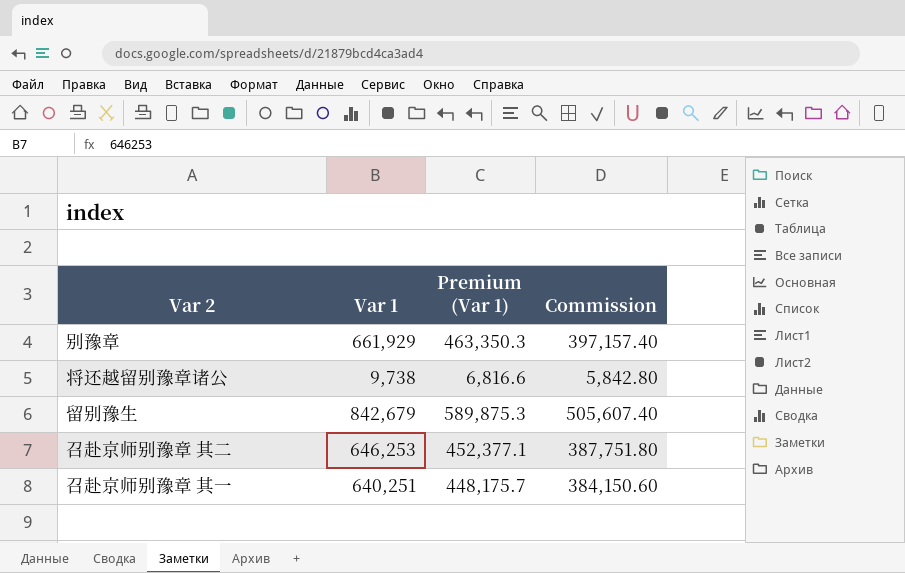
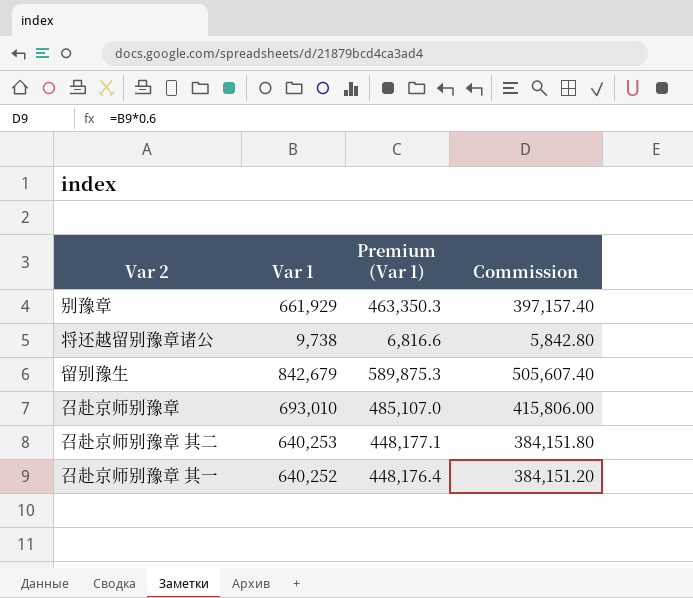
row 召赴京师别豫章: none -> 693,010 | 485,107.0 | 415,806.00
召赴京师别豫章 其二 | Var 1: 646,253 -> 640,253
召赴京师别豫章 其二 | Premium (Var 1): 452,377.1 -> 448,177.1
召赴京师别豫章 其二 | Commission: 387,751.80 -> 384,151.80
召赴京师别豫章 其一 | Var 1: 640,251 -> 640,252
召赴京师别豫章 其一 | Premium (Var 1): 448,175.7 -> 448,176.4
召赴京师别豫章 其一 | Commission: 384,150.60 -> 384,151.20

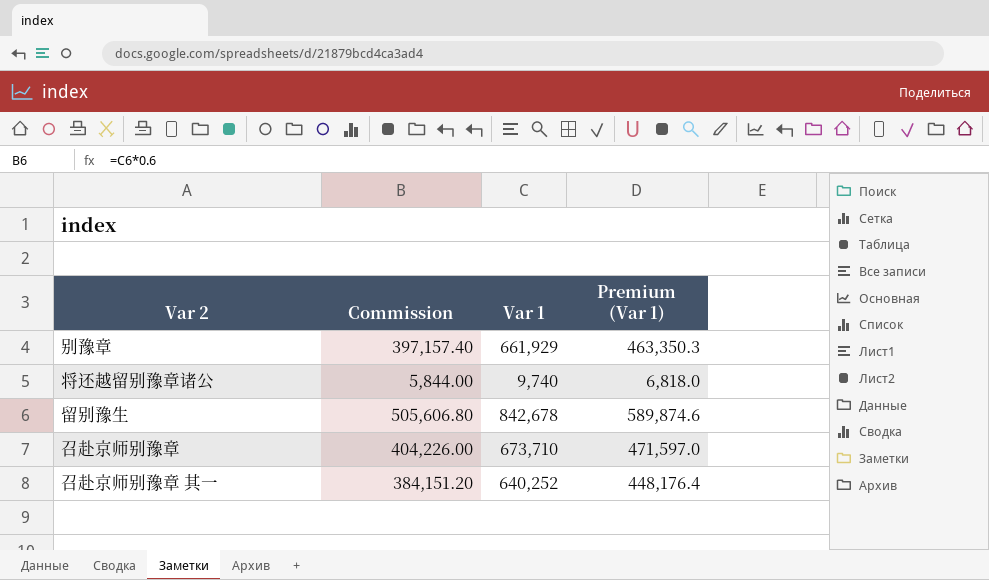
column Commission | position: 4 -> 2
row 召赴京师别豫章 其二: 640,253 | 448,177.1 | 384,151.80 -> none
将还越留别豫章诸公 | Commission: 5,842.80 -> 5,844.00
将还越留别豫章诸公 | Var 1: 9,738 -> 9,740
将还越留别豫章诸公 | Premium (Var 1): 6,816.6 -> 6,818.0
留别豫生 | Commission: 505,607.40 -> 505,606.80
留别豫生 | Var 1: 842,679 -> 842,678
留别豫生 | Premium (Var 1): 589,875.3 -> 589,874.6
召赴京师别豫章 | Commission: 415,806.00 -> 404,226.00
召赴京师别豫章 | Var 1: 693,010 -> 673,710
召赴京师别豫章 | Premium (Var 1): 485,107.0 -> 471,597.0

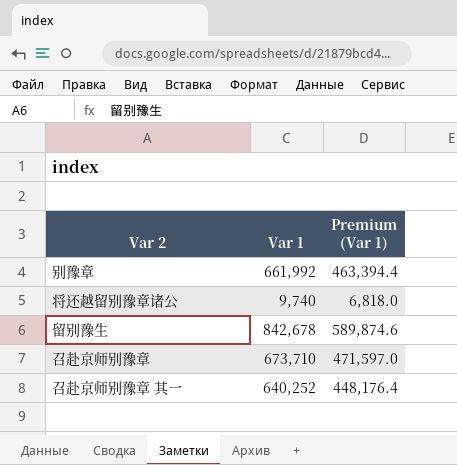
column Commission | formula: [Var 1] * 0.6 -> none
别豫章 | Var 1: 661,929 -> 661,992
别豫章 | Premium (Var 1): 463,350.3 -> 463,394.4

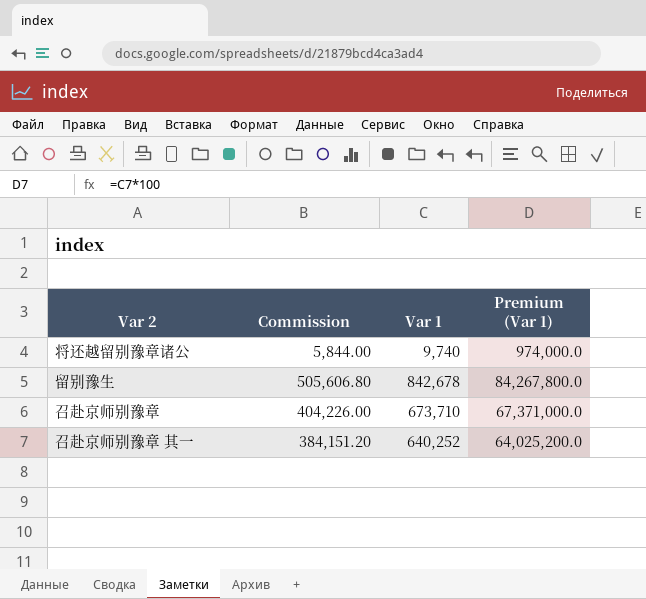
column Commission | formula: none -> [Var 1] * 0.6
column Premium (Var 1) | formula: [Var 1] * 0.7 -> [Var 1] * 100
row 别豫章: 661,992 | 463,394.4 -> none

